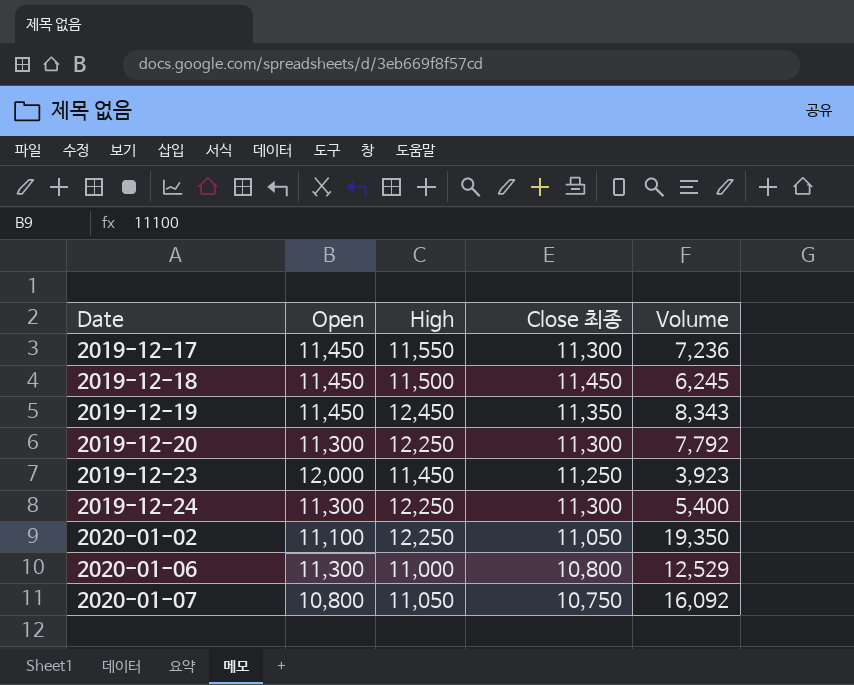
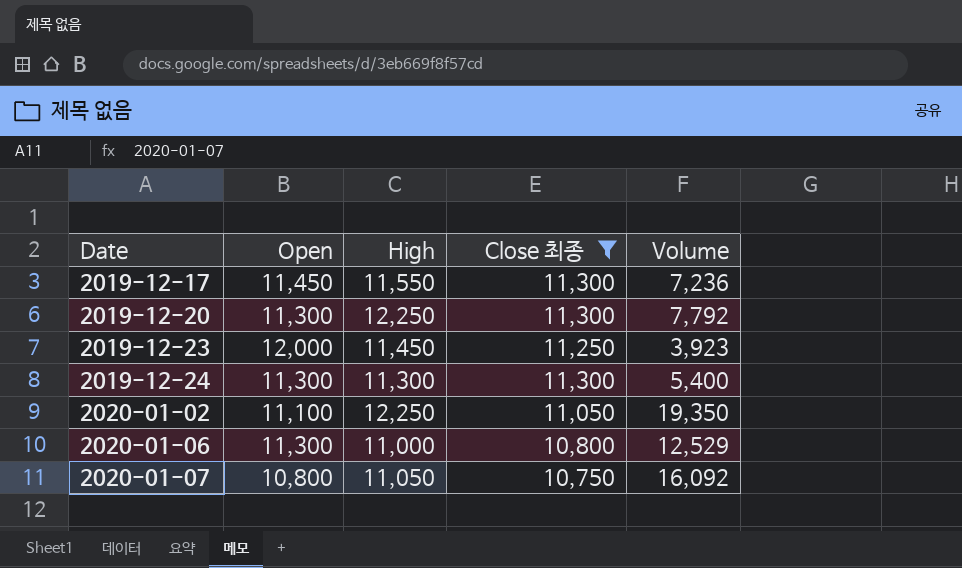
filter: none -> Close 최종 <= 11,300
2019-12-24 | High: 12,250 -> 11,300

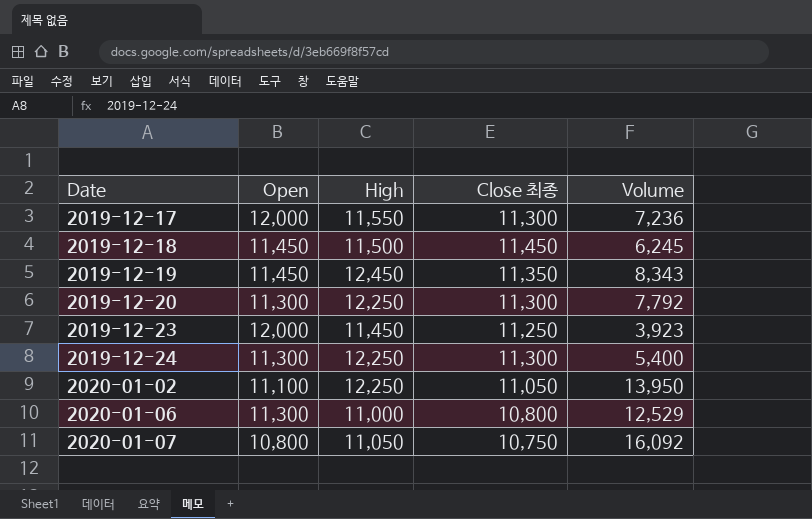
filter: Close 최종 <= 11,300 -> none
2019-12-17 | Open: 11,450 -> 12,000
2019-12-24 | High: 11,300 -> 12,250
2020-01-02 | Volume: 19,350 -> 13,950

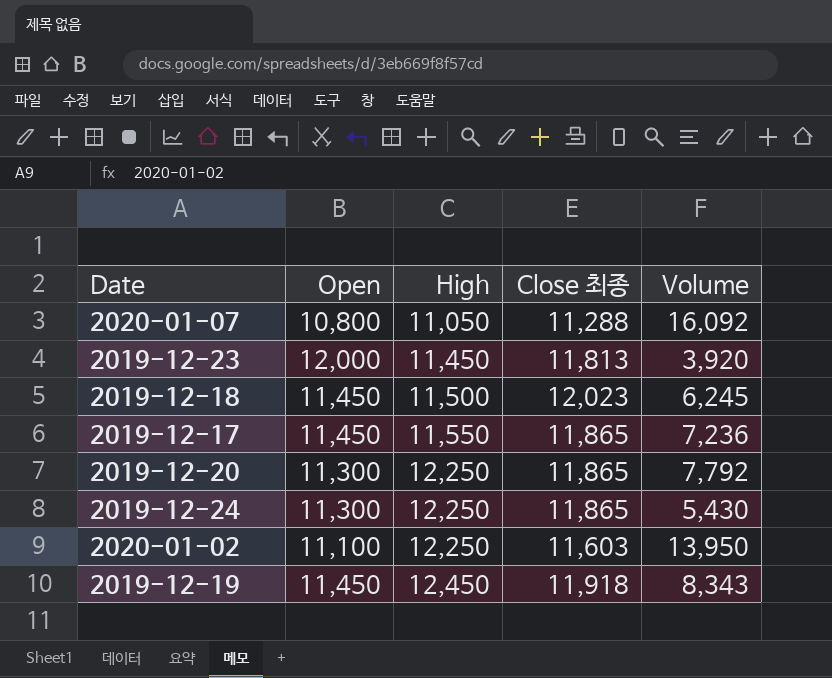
row order: Date ascending -> High ascending
row 2020-01-06: 11,300 | 11,000 | 10,800 | 12,529 -> none
2020-01-07 | Close 최종: 10,750 -> 11,288
2019-12-23 | Close 최종: 11,250 -> 11,813
2019-12-23 | Volume: 3,923 -> 3,920
2019-12-18 | Close 최종: 11,450 -> 12,023
2019-12-17 | Open: 12,000 -> 11,450
2019-12-17 | Close 최종: 11,300 -> 11,865
2019-12-20 | Close 최종: 11,300 -> 11,865
2019-12-24 | Close 최종: 11,300 -> 11,865
2019-12-24 | Volume: 5,400 -> 5,430
2020-01-02 | Close 최종: 11,050 -> 11,603
2019-12-19 | Close 최종: 11,350 -> 11,918

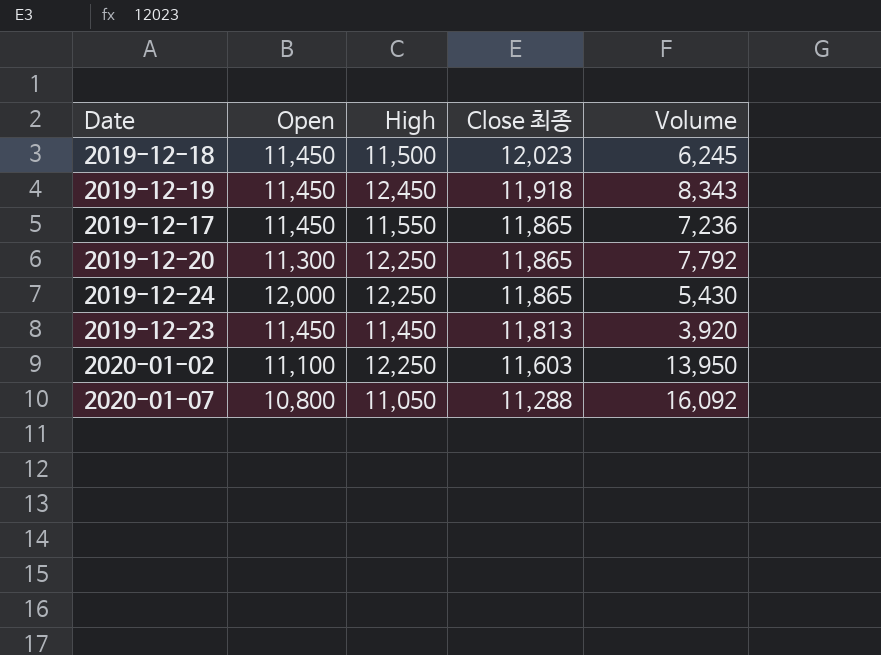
row order: High ascending -> Close 최종 descending
2019-12-24 | Open: 11,300 -> 12,000
2019-12-23 | Open: 12,000 -> 11,450

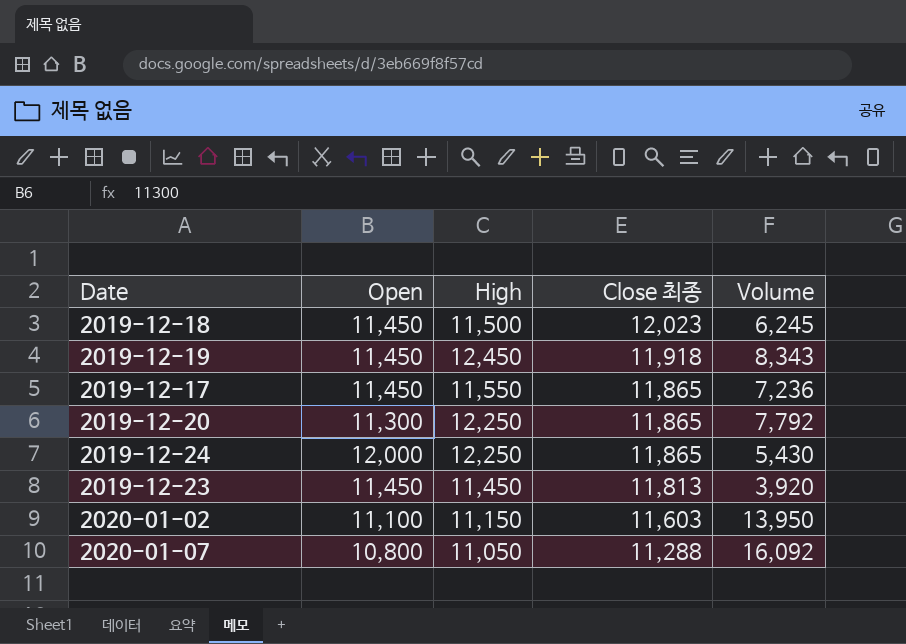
2020-01-02 | High: 12,250 -> 11,150

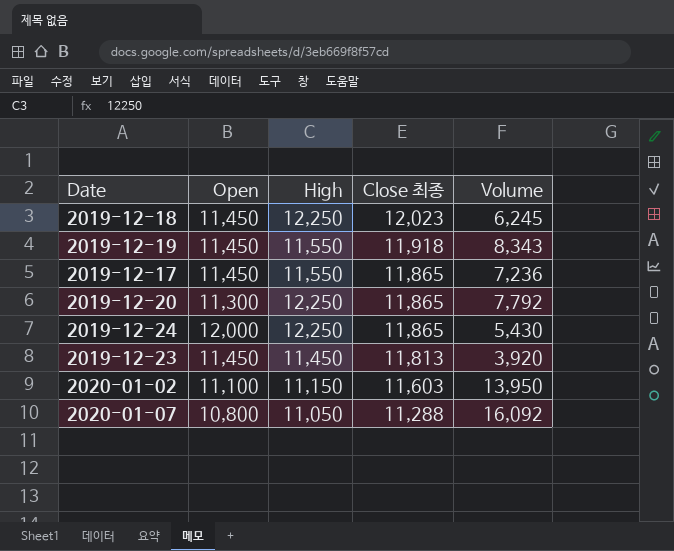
2019-12-18 | High: 11,500 -> 12,250
2019-12-19 | High: 12,450 -> 11,550

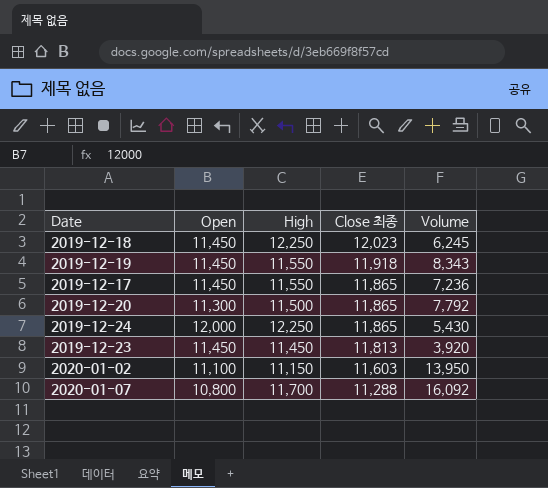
2019-12-20 | High: 12,250 -> 11,500
2020-01-07 | High: 11,050 -> 11,700

